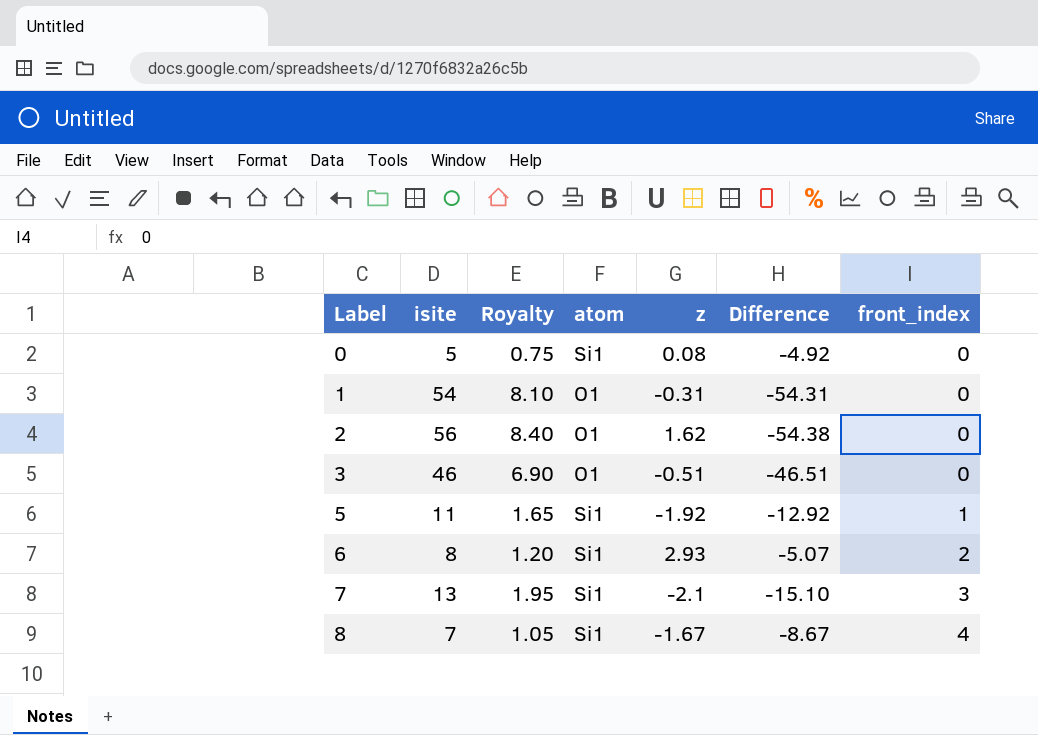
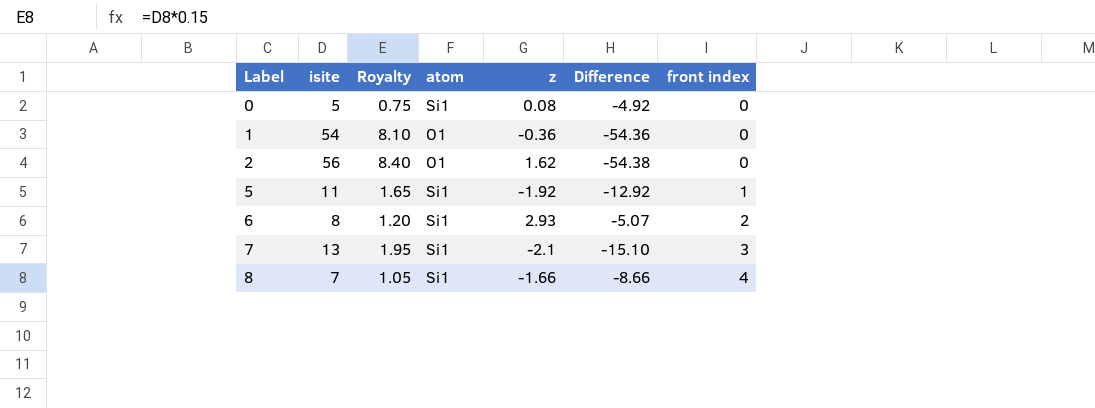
column name: front_index -> front index
row 3: 46 | 6.90 | O1 | -0.51 | -46.51 | 0 -> none
1 | z: -0.31 -> -0.36
1 | Difference: -54.31 -> -54.36
8 | z: -1.67 -> -1.66
8 | Difference: -8.67 -> -8.66

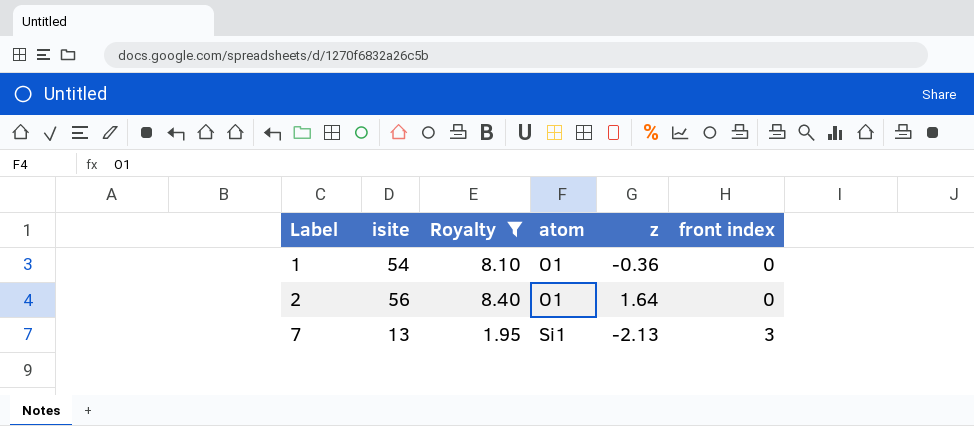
filter: none -> Royalty >= 1.95
column Difference | formula: [z] - [isite] -> none
2 | z: 1.62 -> 1.64
7 | z: -2.1 -> -2.13

